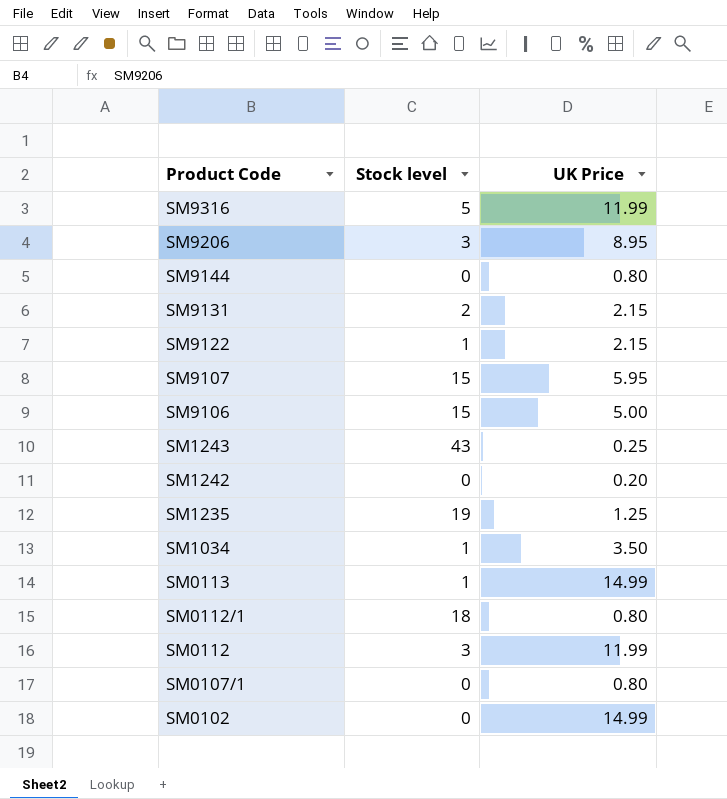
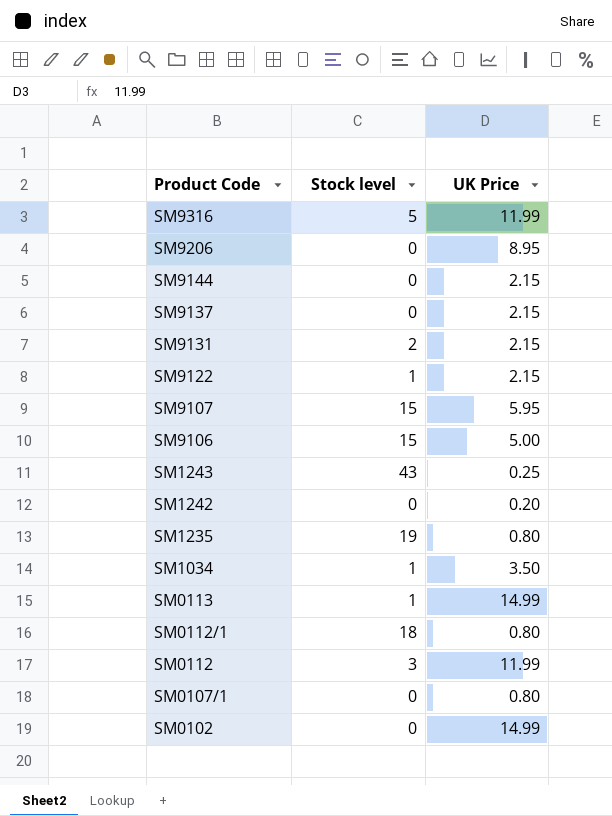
SM9206 | Stock level: 3 -> 0
SM9144 | UK Price: 0.80 -> 2.15
row SM9137: none -> 0 | 2.15
SM1235 | UK Price: 1.25 -> 0.80

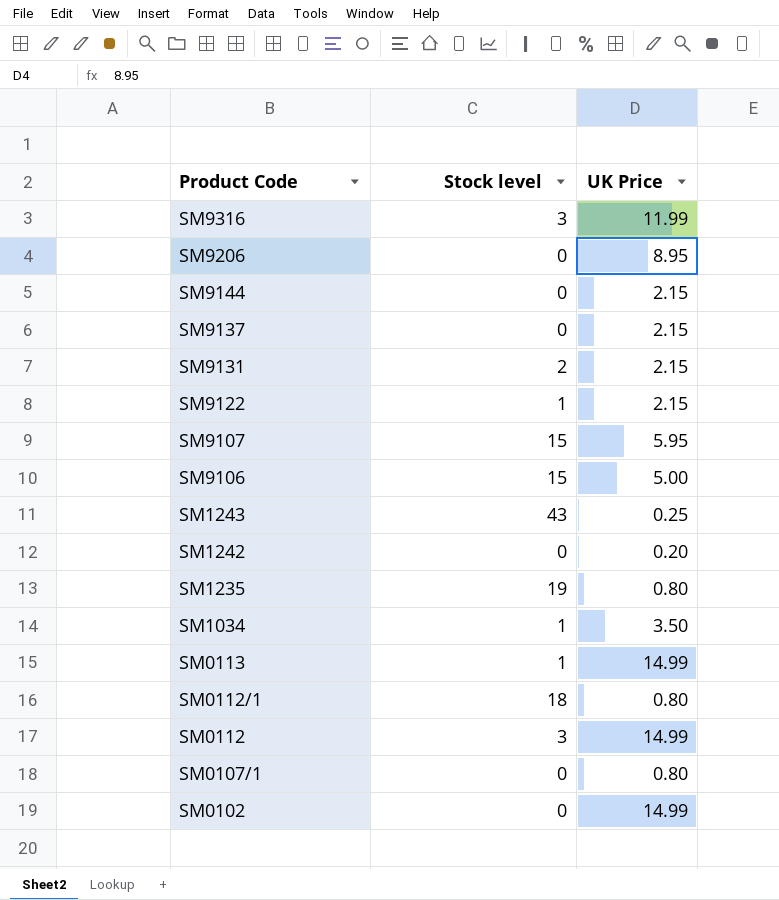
SM9316 | Stock level: 5 -> 3
SM0112 | UK Price: 11.99 -> 14.99

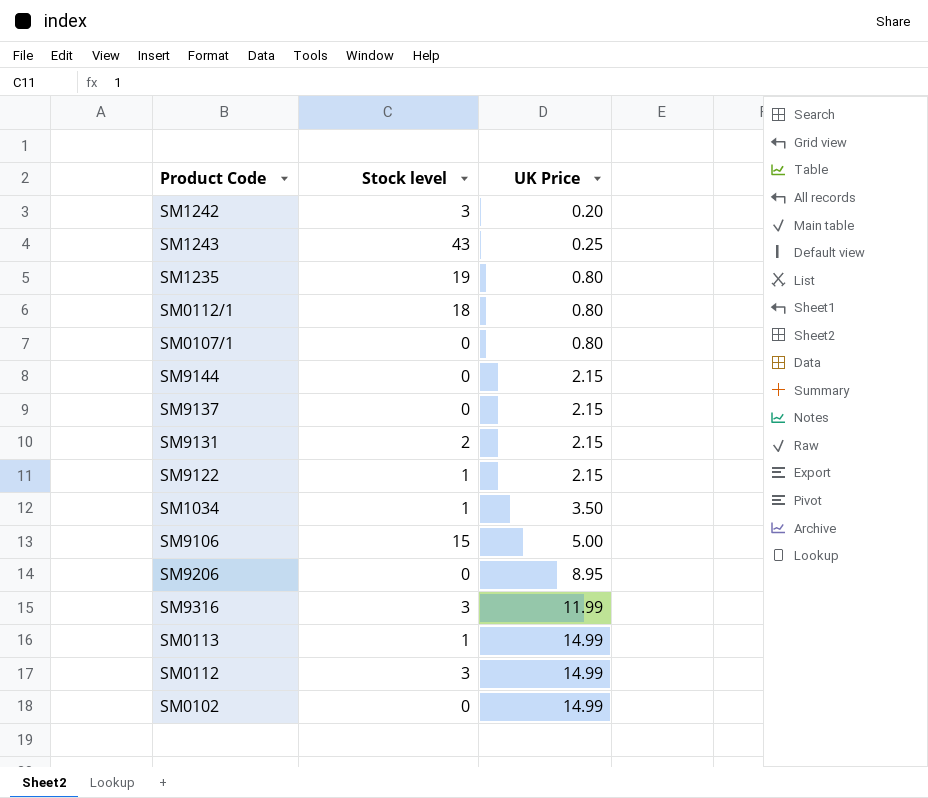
row order: Product Code descending -> UK Price ascending
row SM9107: 15 | 5.95 -> none
SM1242 | Stock level: 0 -> 3

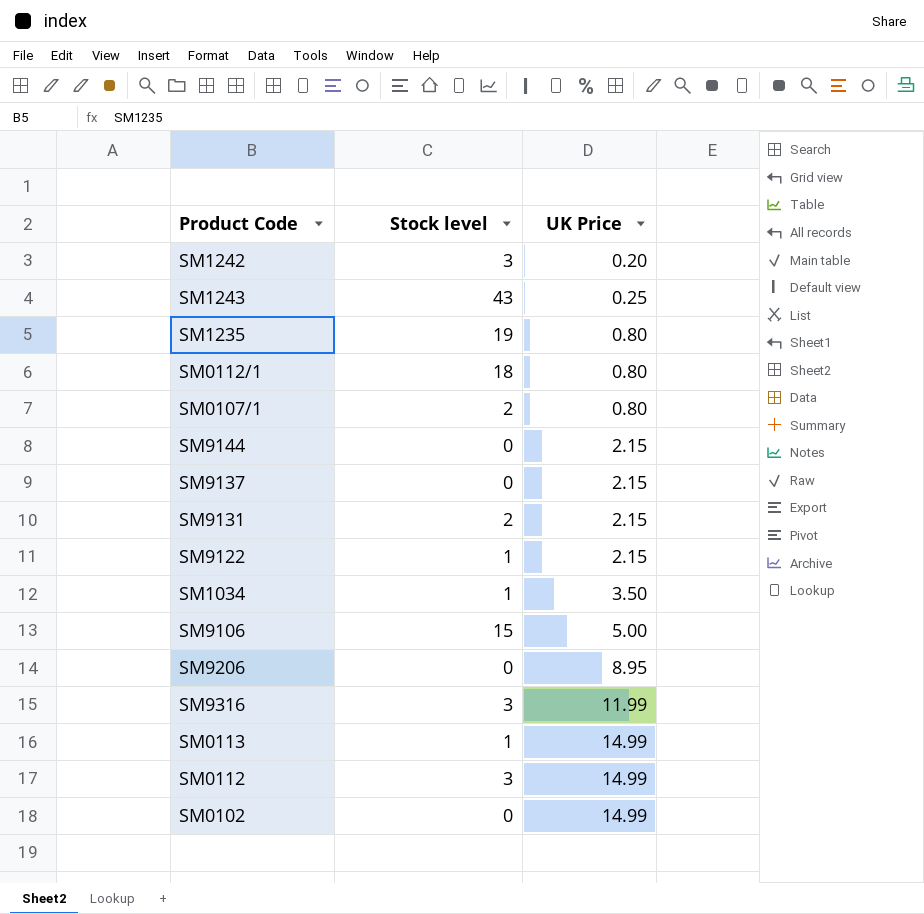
SM0107/1 | Stock level: 0 -> 2

